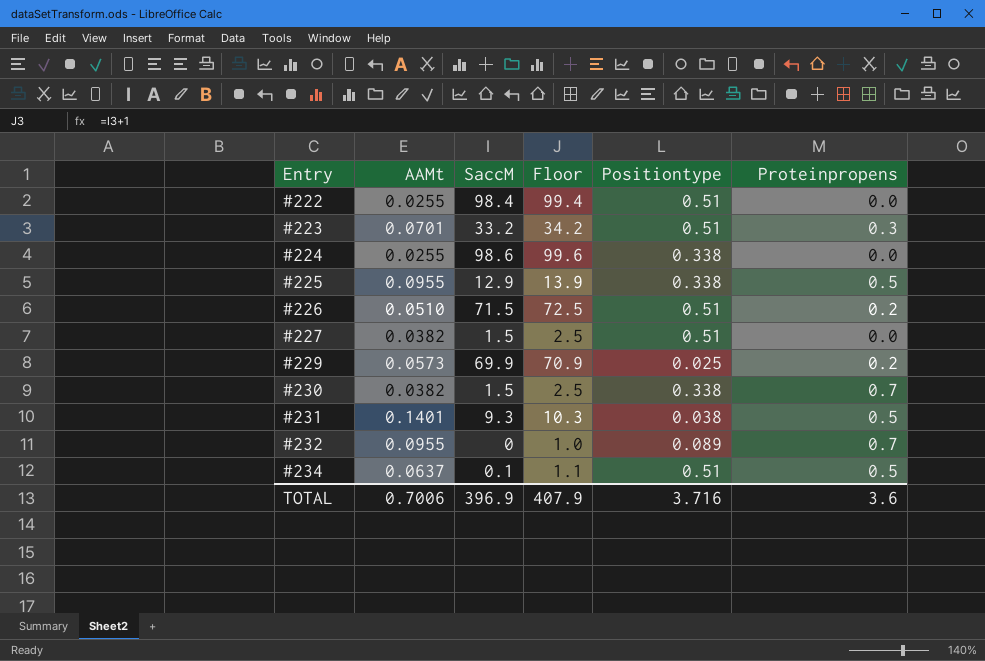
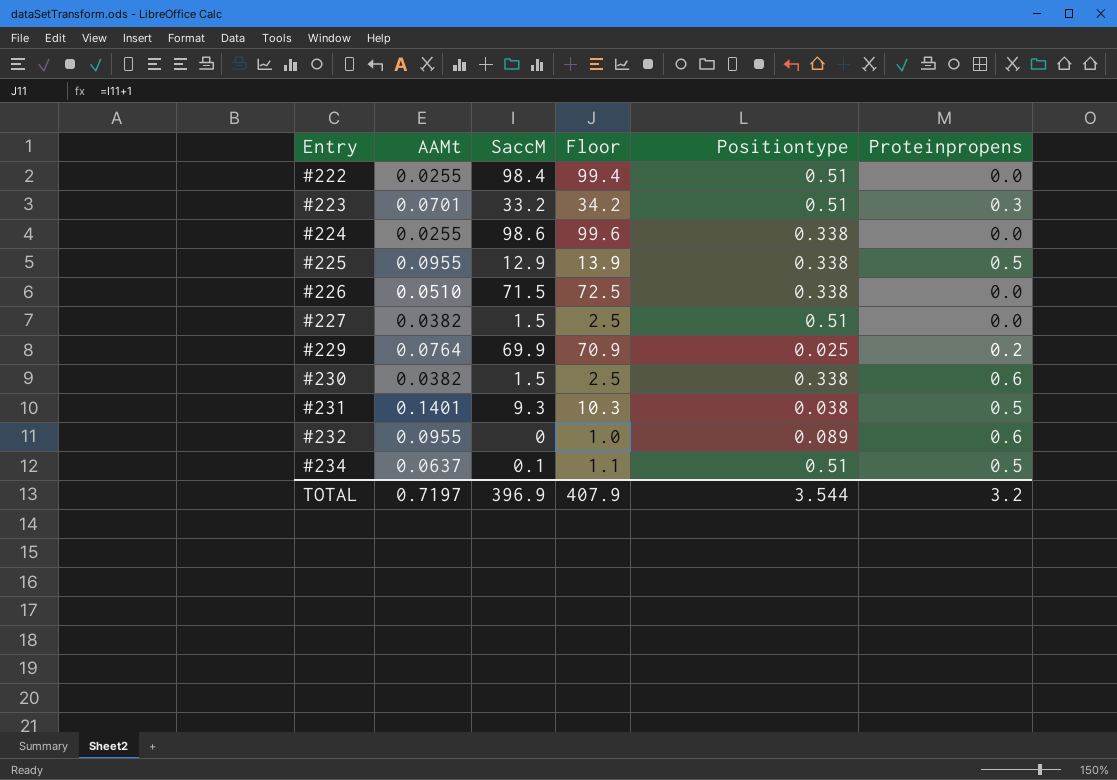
#226 | Positiontype: 0.51 -> 0.338
#226 | Proteinpropens: 0.2 -> 0.0
#229 | AAMt: 0.0573 -> 0.0764
#230 | Proteinpropens: 0.7 -> 0.6
#232 | Proteinpropens: 0.7 -> 0.6
TOTAL | AAMt: 0.7006 -> 0.7197
TOTAL | Positiontype: 3.716 -> 3.544
TOTAL | Proteinpropens: 3.6 -> 3.2

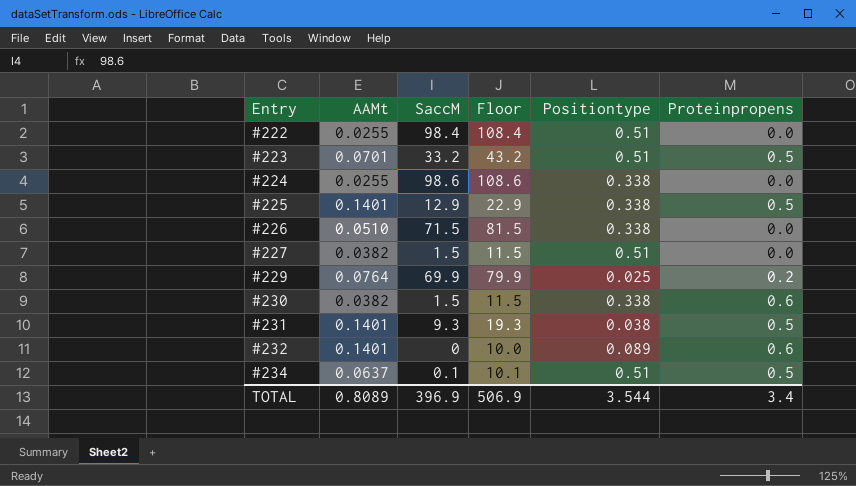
column Floor | formula: [SaccM] + 1 -> [SaccM] + 10
#223 | Proteinpropens: 0.3 -> 0.5
#225 | AAMt: 0.0955 -> 0.1401
#232 | AAMt: 0.0955 -> 0.1401
TOTAL | AAMt: 0.7197 -> 0.8089
TOTAL | Floor: 407.9 -> 506.9
TOTAL | Proteinpropens: 3.2 -> 3.4

